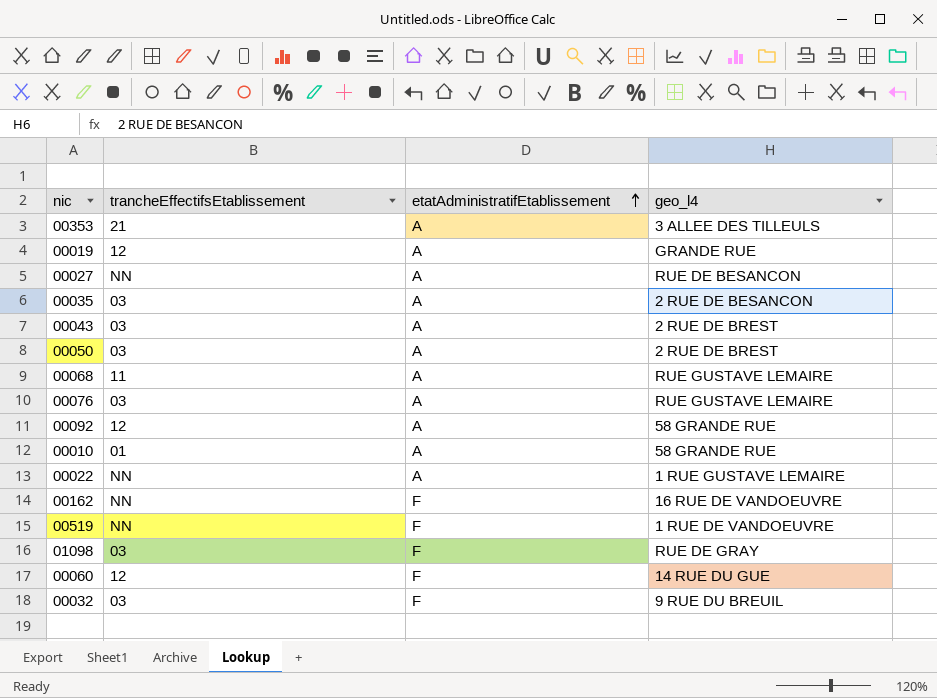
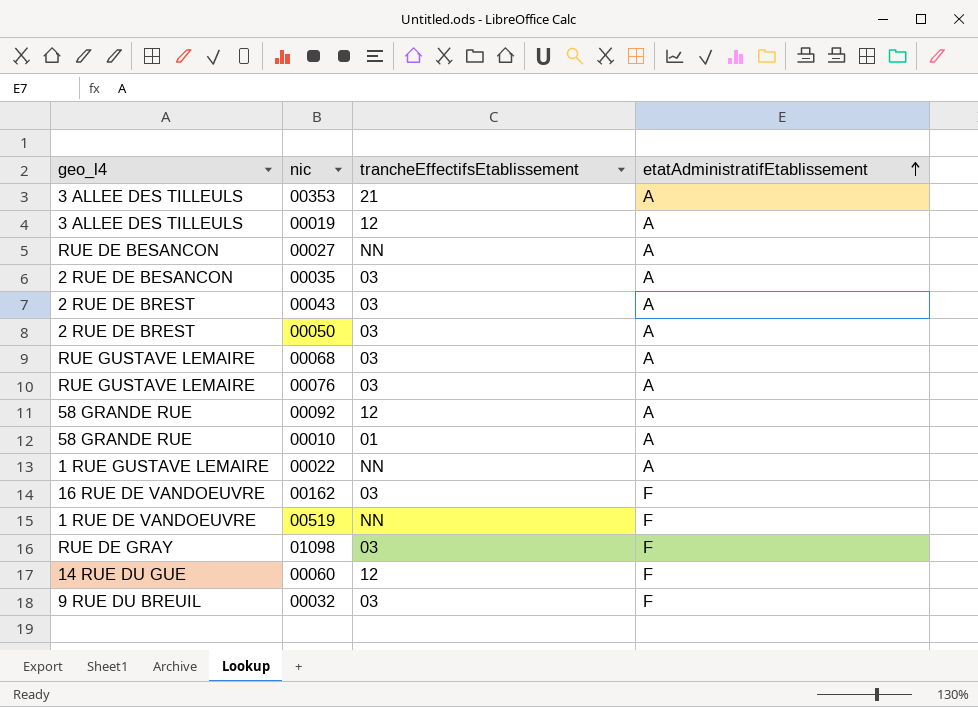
column geo_l4 | position: 4 -> 1
00019 | geo_l4: GRANDE RUE -> 3 ALLEE DES TILLEULS
00068 | trancheEffectifsEtablissement: 11 -> 03
00162 | trancheEffectifsEtablissement: NN -> 03

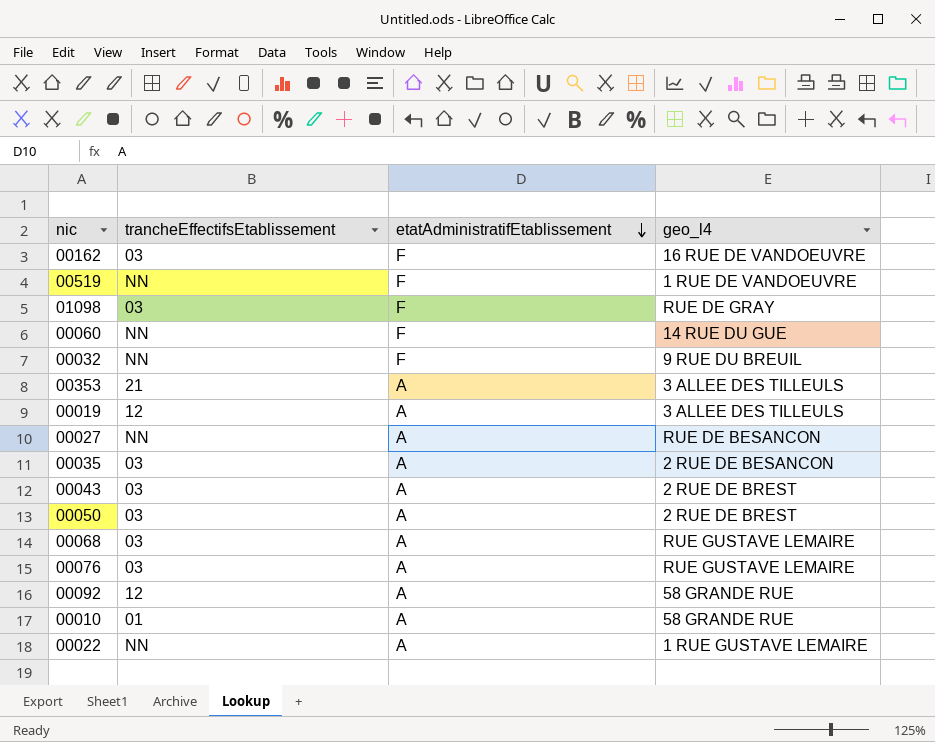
row order: etatAdministratifEtablissement ascending -> etatAdministratifEtablissement descending
column geo_l4 | position: 1 -> 4
00060 | trancheEffectifsEtablissement: 12 -> NN
00032 | trancheEffectifsEtablissement: 03 -> NN

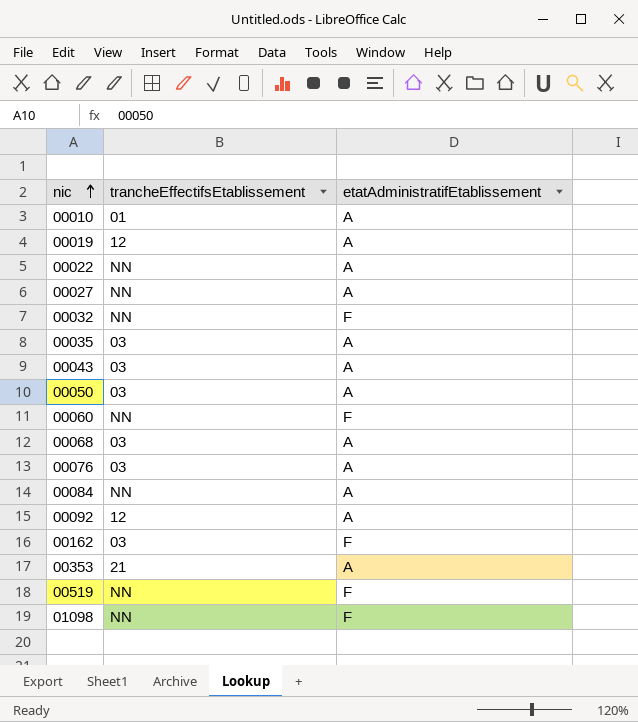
row order: etatAdministratifEtablissement descending -> nic ascending
column geo_l4 | position: 4 -> none
row 00084: none -> NN | A
01098 | trancheEffectifsEtablissement: 03 -> NN

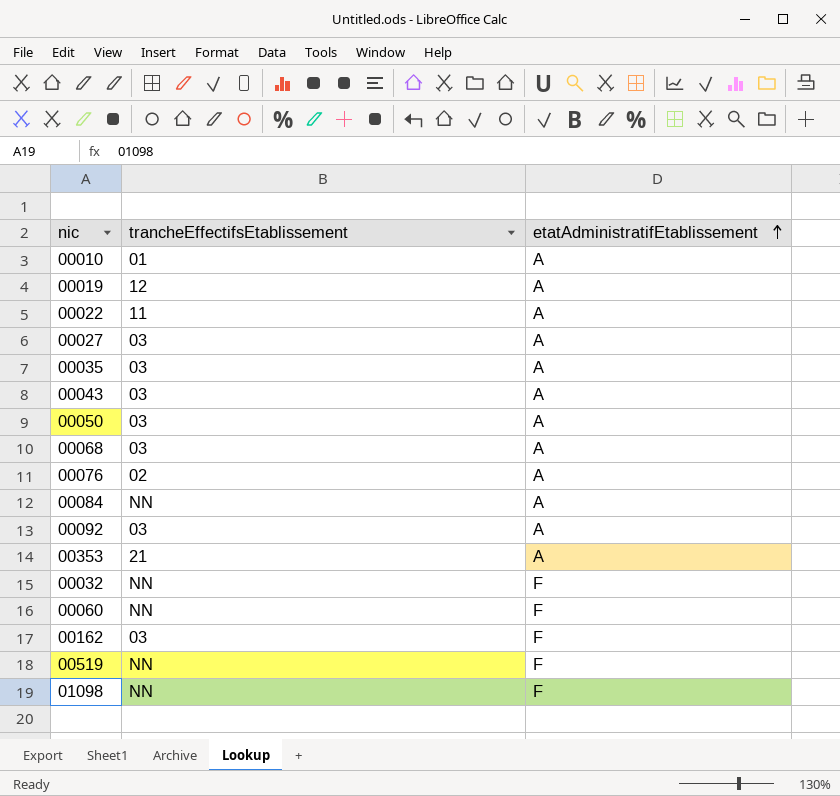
row order: nic ascending -> etatAdministratifEtablissement ascending
00022 | trancheEffectifsEtablissement: NN -> 11
00027 | trancheEffectifsEtablissement: NN -> 03
00076 | trancheEffectifsEtablissement: 03 -> 02
00092 | trancheEffectifsEtablissement: 12 -> 03

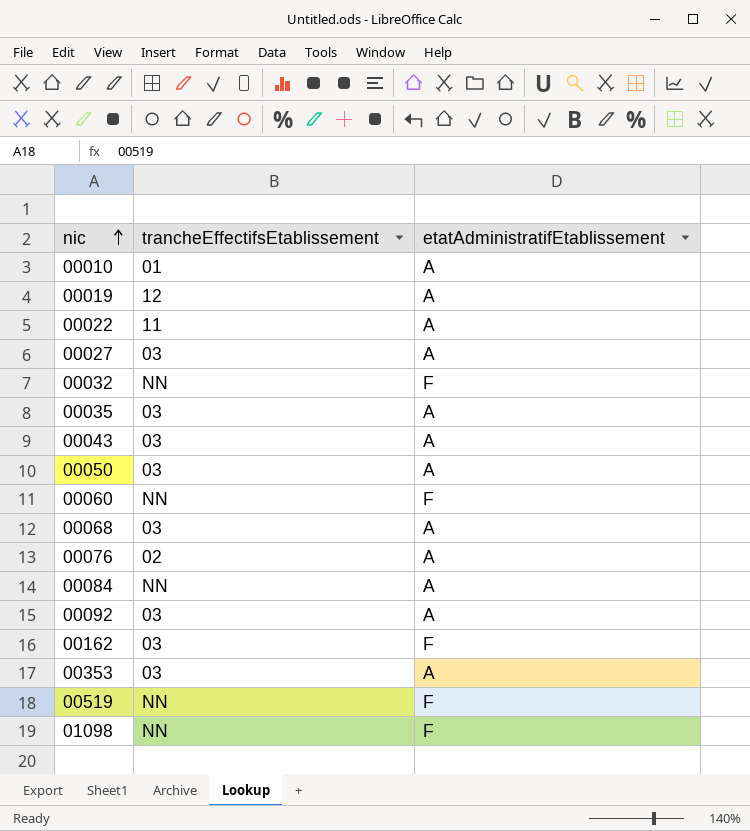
row order: etatAdministratifEtablissement ascending -> nic ascending
00353 | trancheEffectifsEtablissement: 21 -> 03

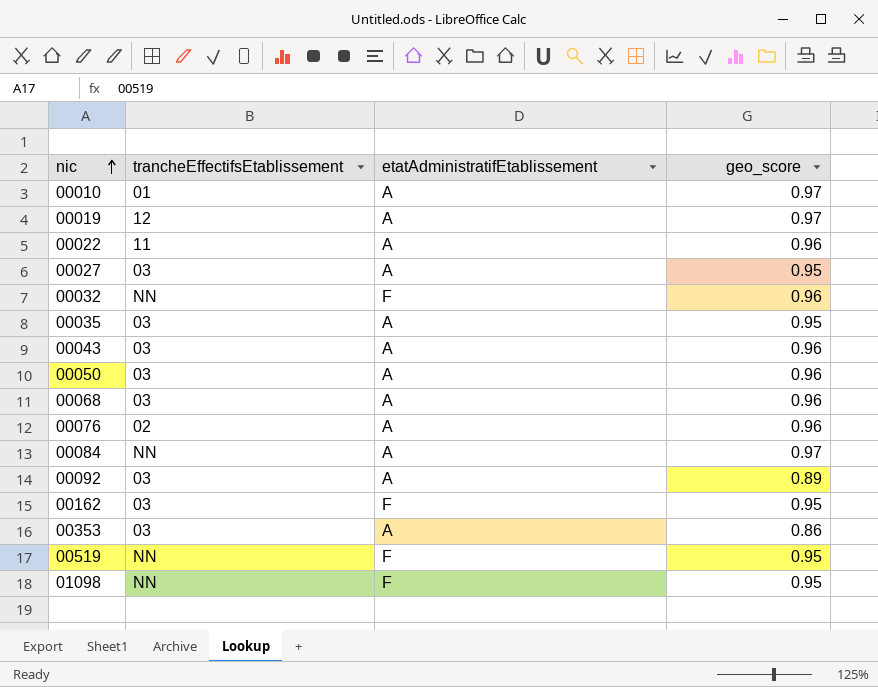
column geo_score | position: none -> 4
row 00060: NN | F -> none

